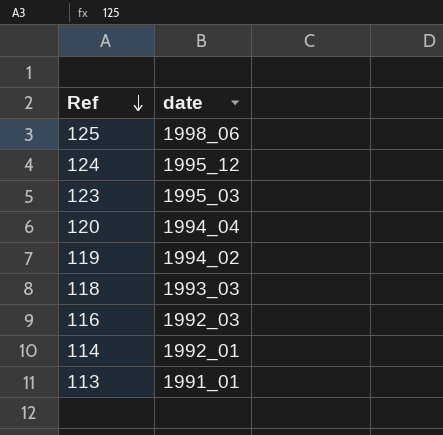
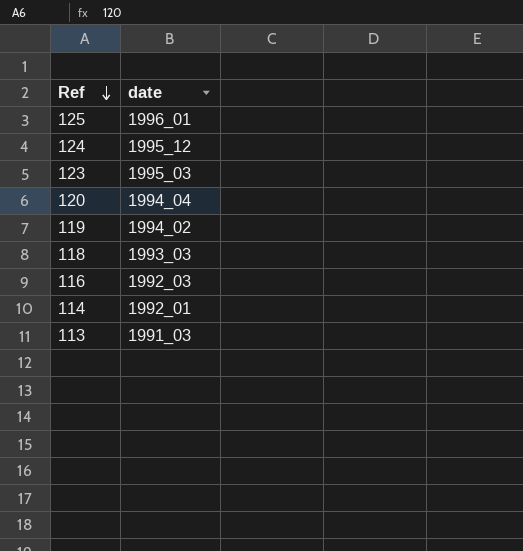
125 | date: 1998_06 -> 1996_01
113 | date: 1991_01 -> 1991_03

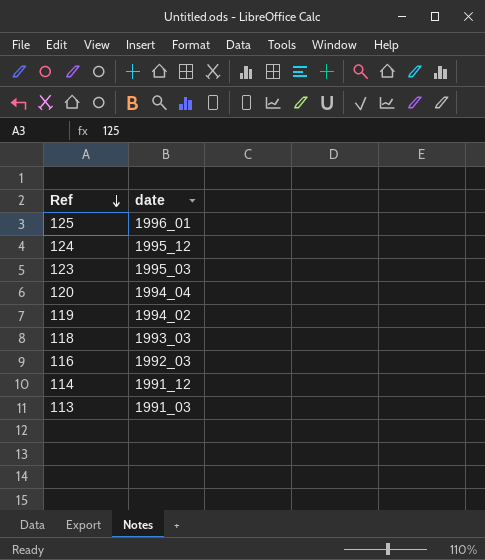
114 | date: 1992_01 -> 1991_12

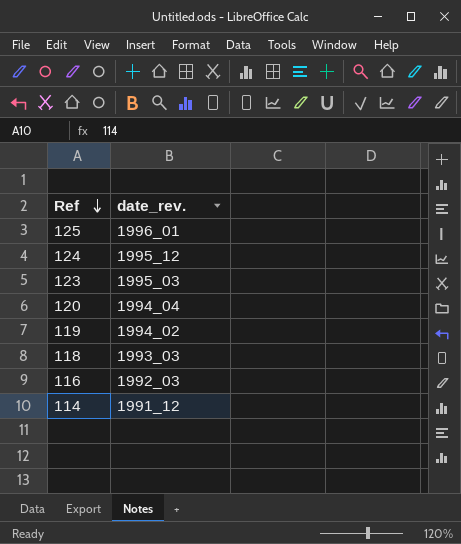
column name: date -> date_rev.
row 113: 1991_03 -> none

